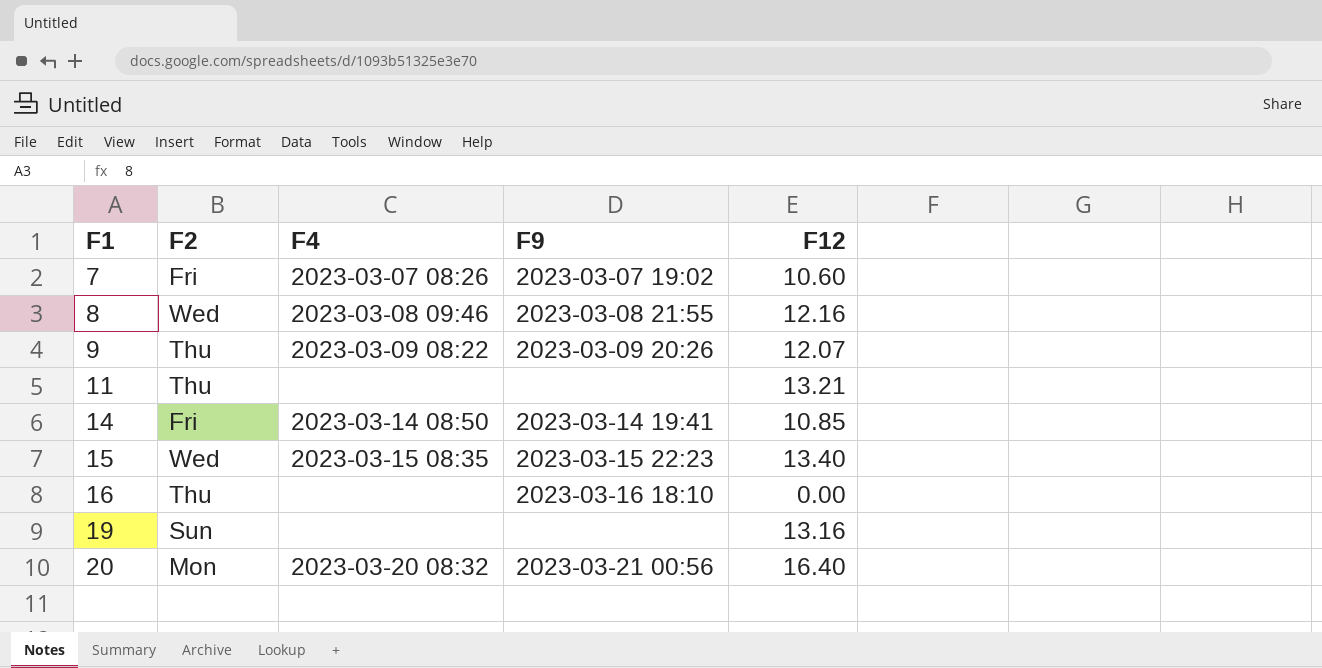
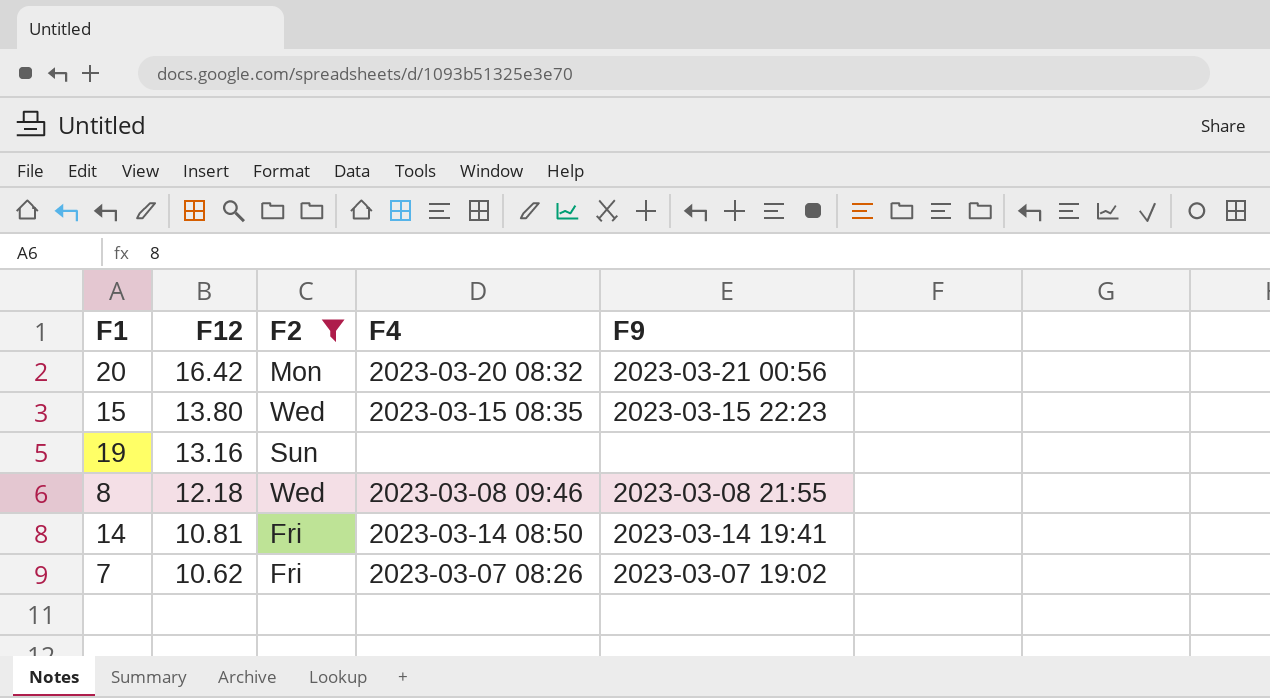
filter: none -> F2 != Thu
row order: F1 ascending -> F12 descending
column F12 | position: 5 -> 2
20 | F12: 16.40 -> 16.42
15 | F12: 13.40 -> 13.80
8 | F12: 12.16 -> 12.18
14 | F12: 10.85 -> 10.81
7 | F12: 10.60 -> 10.62

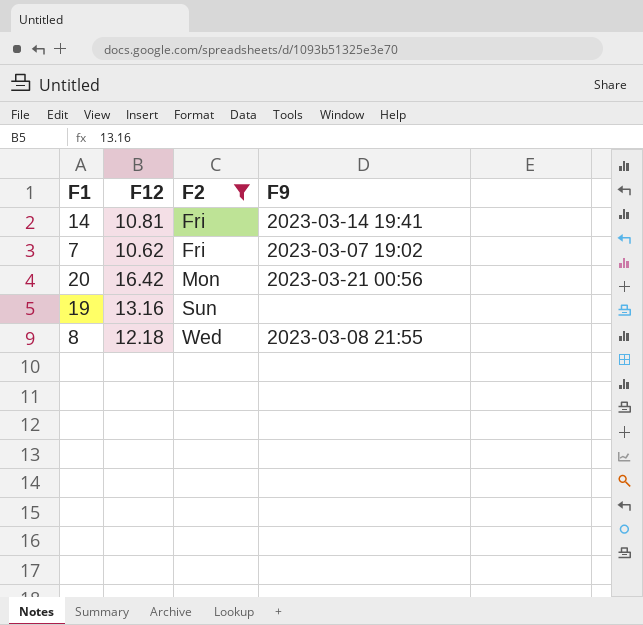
row order: F12 descending -> F2 ascending
column F4 | position: 4 -> none
row 15: 13.80 | Wed | 2023-03-15 08:35 | 2023-03-15 22:23 -> none

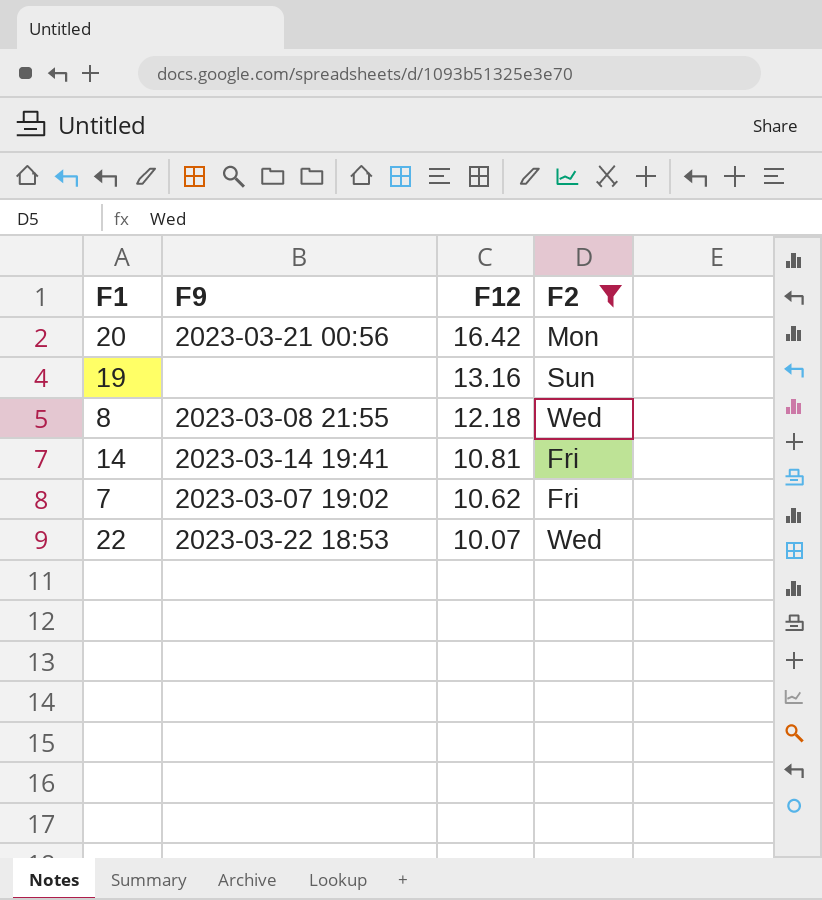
row order: F2 ascending -> F12 descending
column F9 | position: 4 -> 2
row 22: none -> 2023-03-22 18:53 | 10.07 | Wed

